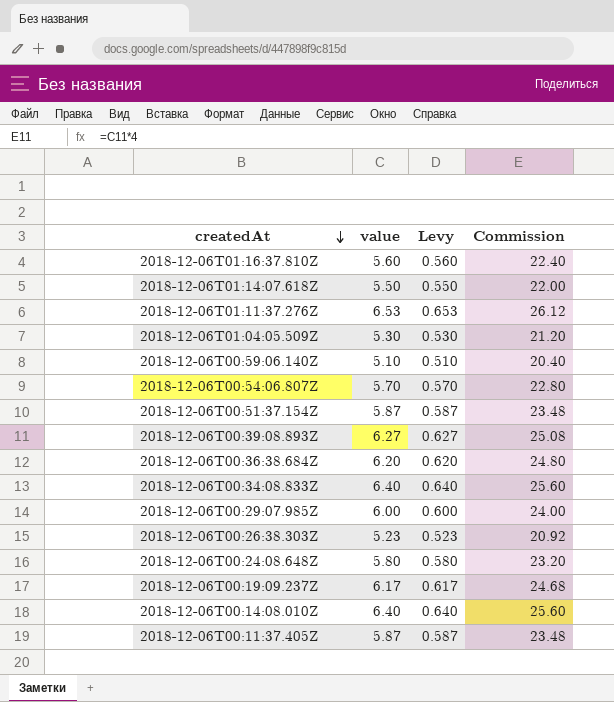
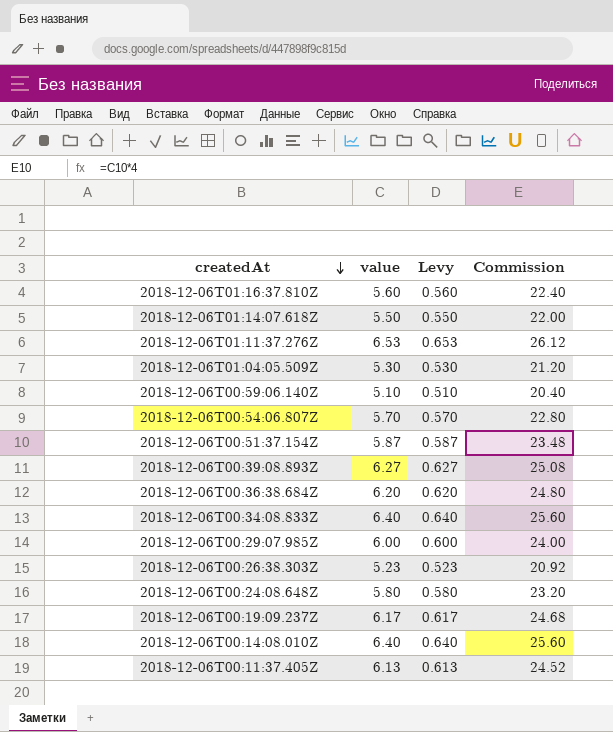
2018-12-06T00:11:37.405Z | value: 5.87 -> 6.13
2018-12-06T00:11:37.405Z | Levy: 0.587 -> 0.613
2018-12-06T00:11:37.405Z | Commission: 23.48 -> 24.52

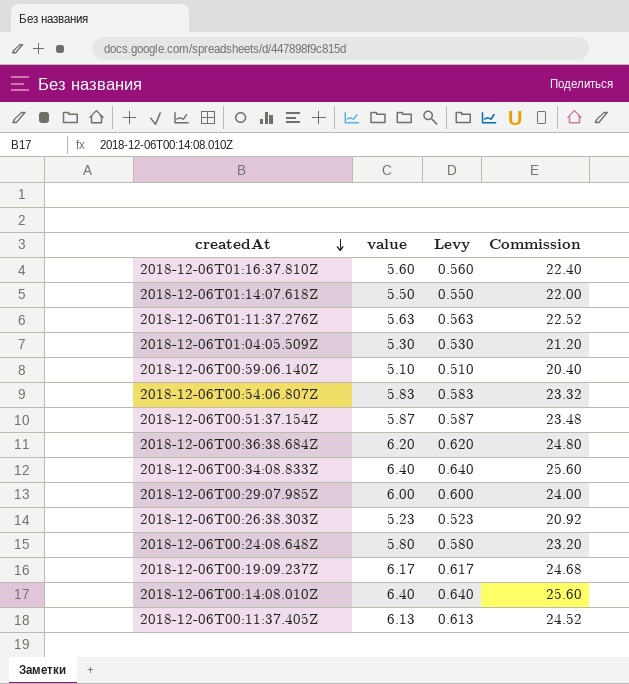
row 2018-12-06T00:39:08.893Z: 6.27 | 0.627 | 25.08 -> none
2018-12-06T01:11:37.276Z | value: 6.53 -> 5.63
2018-12-06T01:11:37.276Z | Levy: 0.653 -> 0.563
2018-12-06T01:11:37.276Z | Commission: 26.12 -> 22.52
2018-12-06T00:54:06.807Z | value: 5.70 -> 5.83
2018-12-06T00:54:06.807Z | Levy: 0.570 -> 0.583
2018-12-06T00:54:06.807Z | Commission: 22.80 -> 23.32

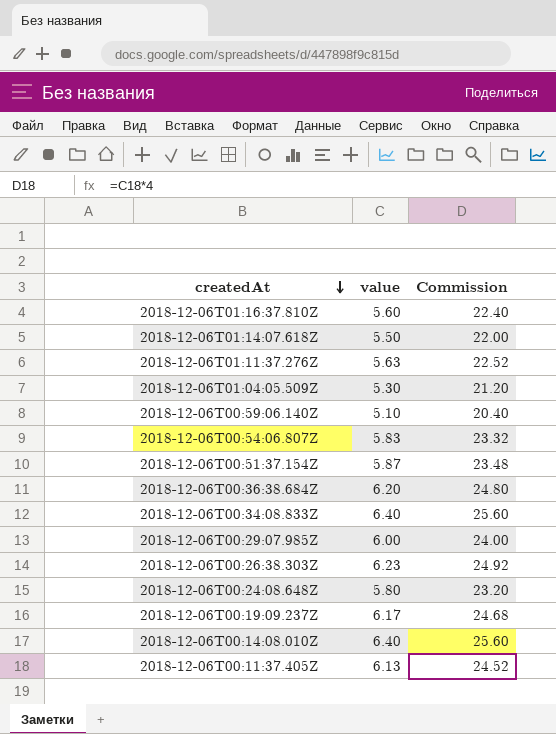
column Levy | formula: [value] * 0.1 -> none
2018-12-06T00:26:38.303Z | value: 5.23 -> 6.23
2018-12-06T00:26:38.303Z | Commission: 20.92 -> 24.92

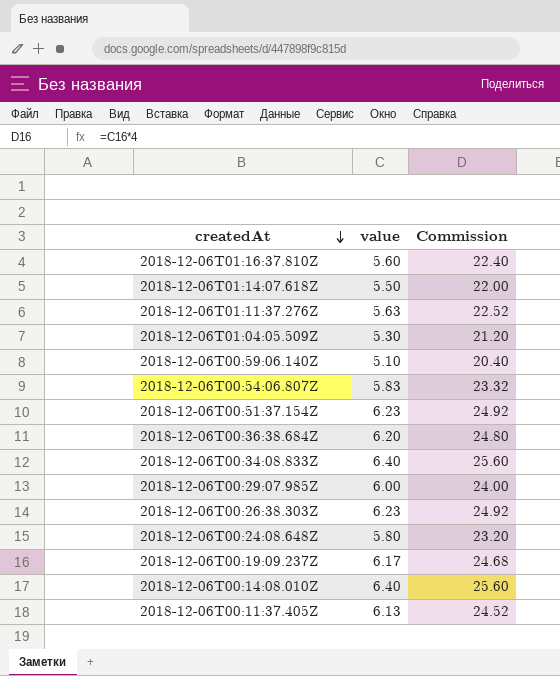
2018-12-06T00:51:37.154Z | value: 5.87 -> 6.23
2018-12-06T00:51:37.154Z | Commission: 23.48 -> 24.92

